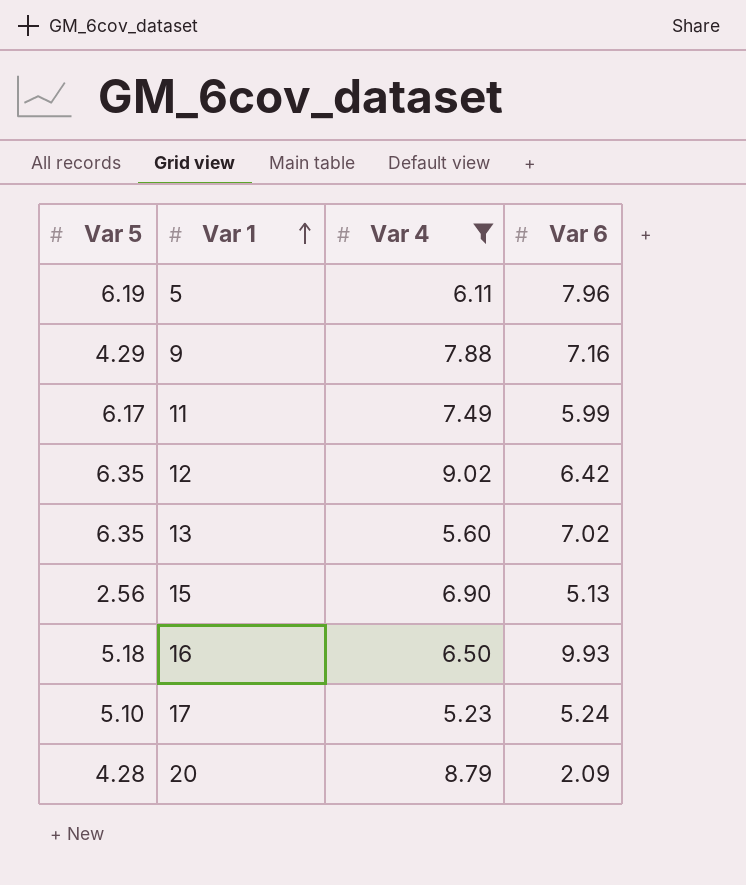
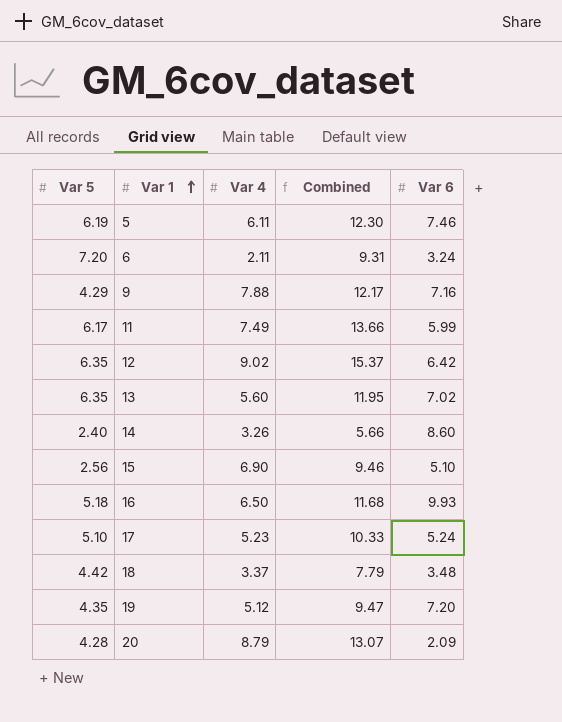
filter: Var 4 >= 5.23 -> none
column Combined | formula: none -> [Var 5] + [Var 4]
5 | Var 6: 7.96 -> 7.46
15 | Var 6: 5.13 -> 5.10

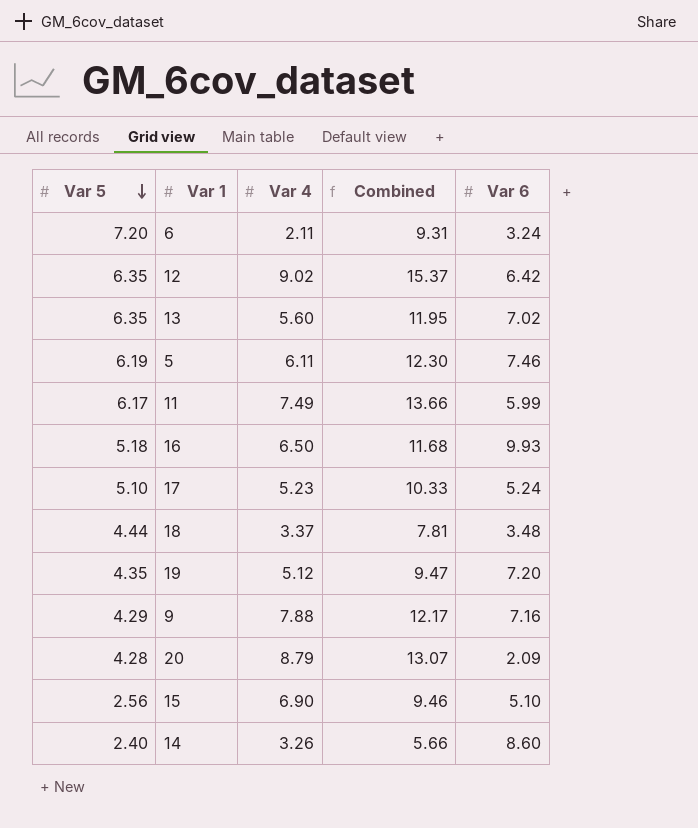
row order: Var 1 ascending -> Var 5 descending
18 | Var 5: 4.42 -> 4.44
18 | Combined: 7.79 -> 7.81

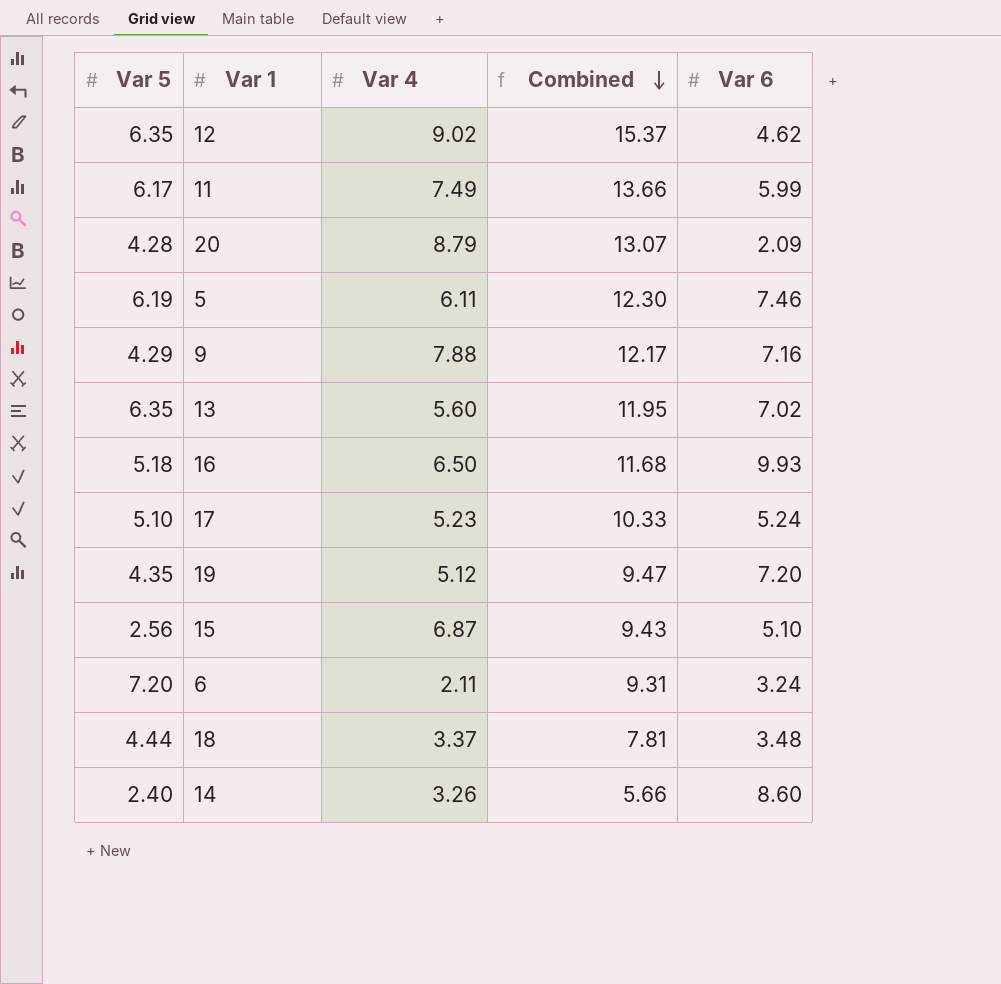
row order: Var 5 descending -> Combined descending
12 | Var 6: 6.42 -> 4.62
15 | Var 4: 6.90 -> 6.87
15 | Combined: 9.46 -> 9.43

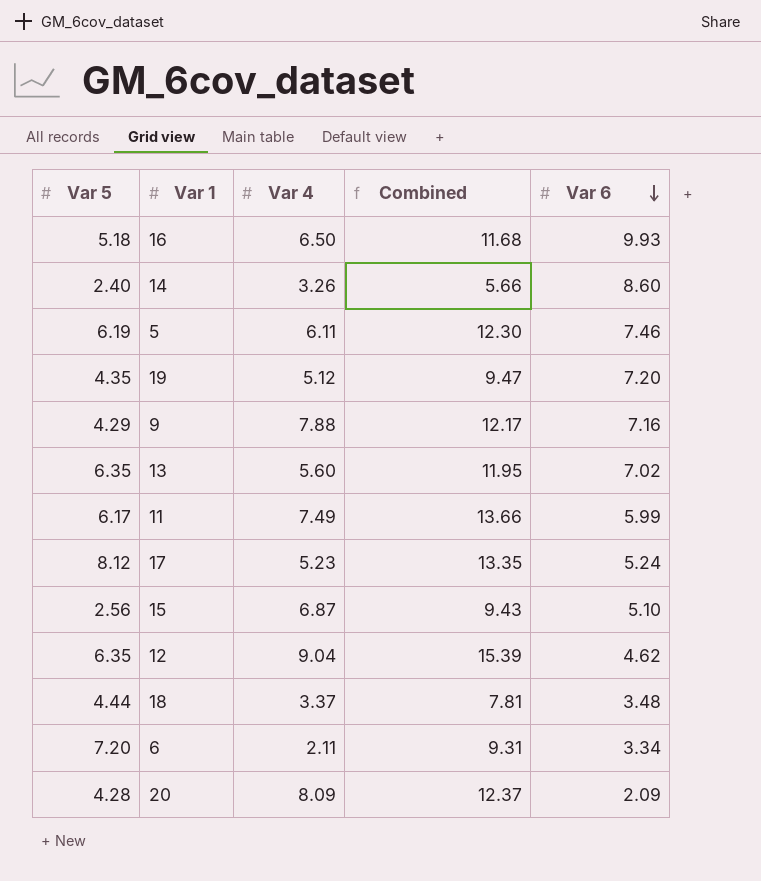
row order: Combined descending -> Var 6 descending
17 | Var 5: 5.10 -> 8.12
17 | Combined: 10.33 -> 13.35
12 | Var 4: 9.02 -> 9.04
12 | Combined: 15.37 -> 15.39
6 | Var 6: 3.24 -> 3.34
20 | Var 4: 8.79 -> 8.09
20 | Combined: 13.07 -> 12.37

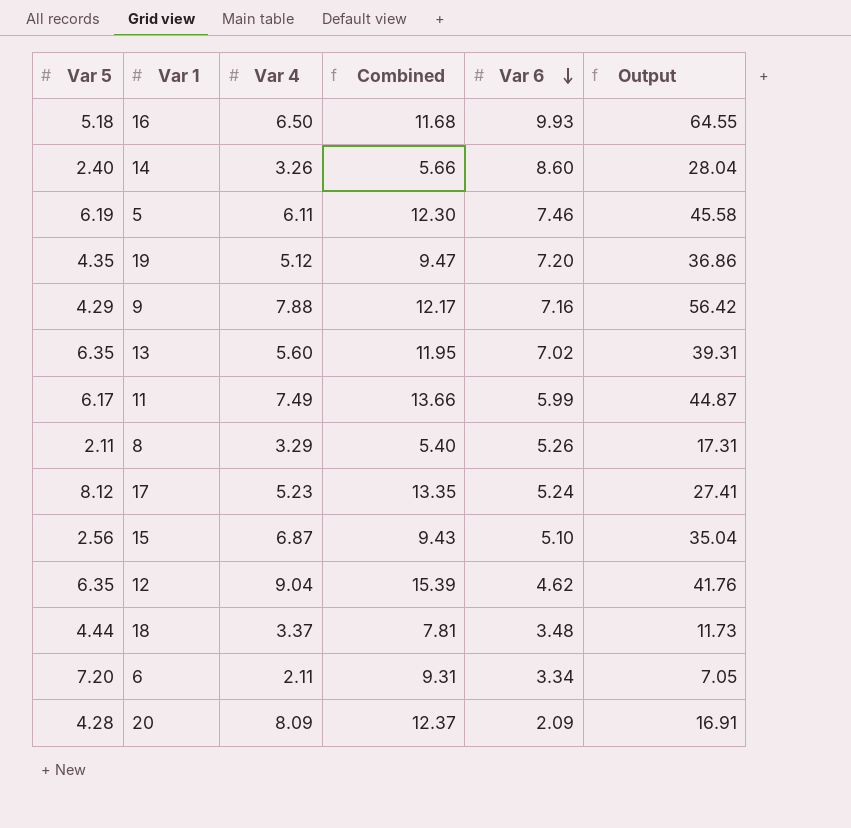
column Output | formula: none -> [Var 4] * [Var 6]
row 8: none -> 2.11 | 3.29 | 5.40 | 5.26 | 17.31

